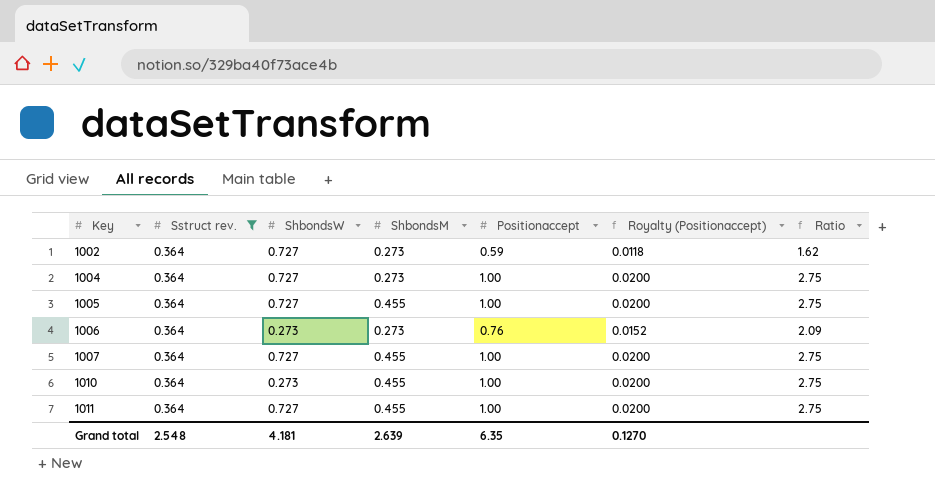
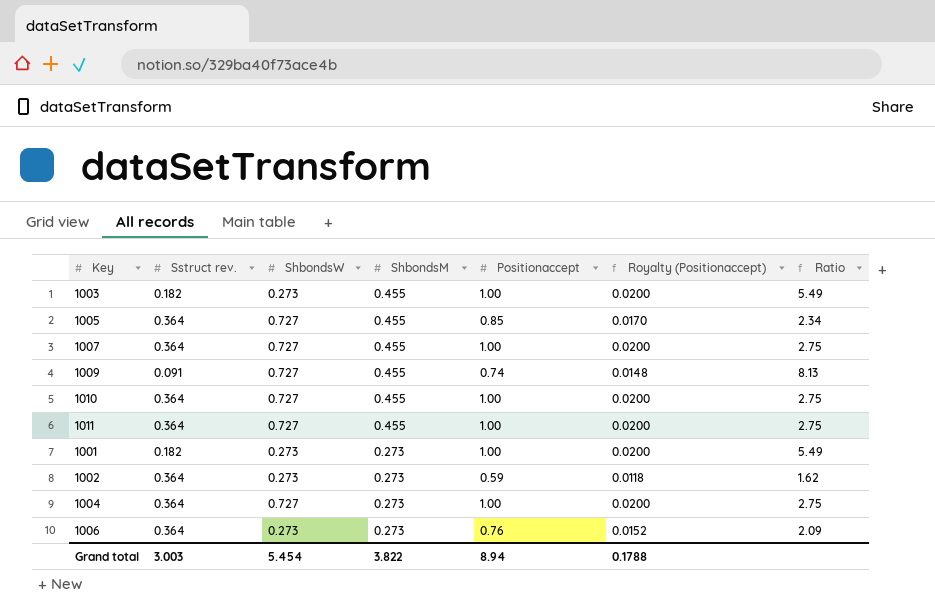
filter: Sstruct rev. = 0.364 -> none
row order: Key ascending -> ShbondsM descending
1005 | Positionaccept: 1.00 -> 0.85
1005 | Royalty (Positionaccept): 0.0200 -> 0.0170
1005 | Ratio: 2.75 -> 2.34
1010 | ShbondsW: 0.273 -> 0.727
1002 | ShbondsW: 0.727 -> 0.273
Grand total | Sstruct rev.: 2.548 -> 3.003
Grand total | ShbondsW: 4.181 -> 5.454
Grand total | ShbondsM: 2.639 -> 3.822
Grand total | Positionaccept: 6.35 -> 8.94
Grand total | Royalty (Positionaccept): 0.1270 -> 0.1788

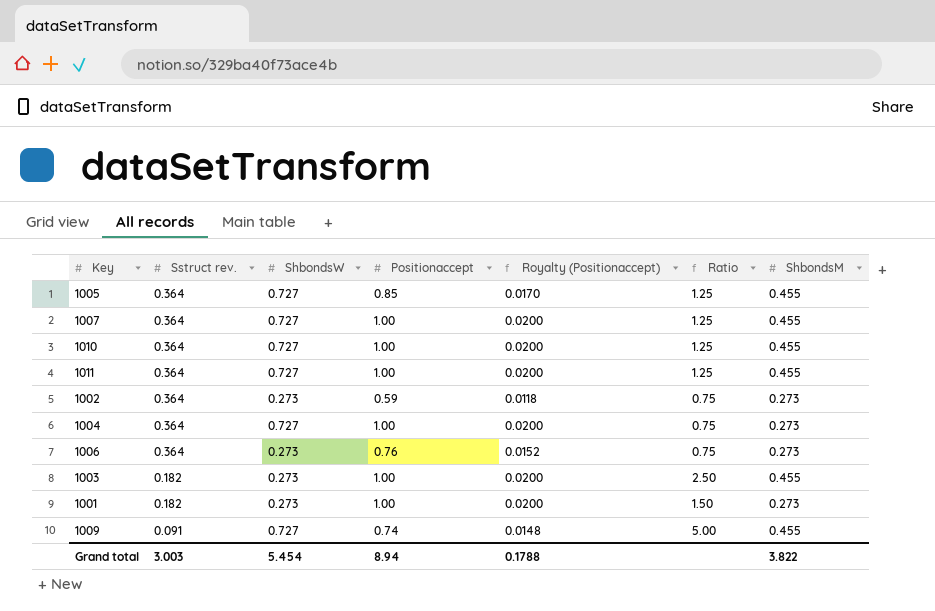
row order: ShbondsM descending -> Sstruct rev. descending
column Ratio | formula: [Positionaccept] / [Sstruct rev.] -> [ShbondsM] / [Sstruct rev.]
column ShbondsM | position: 4 -> 7

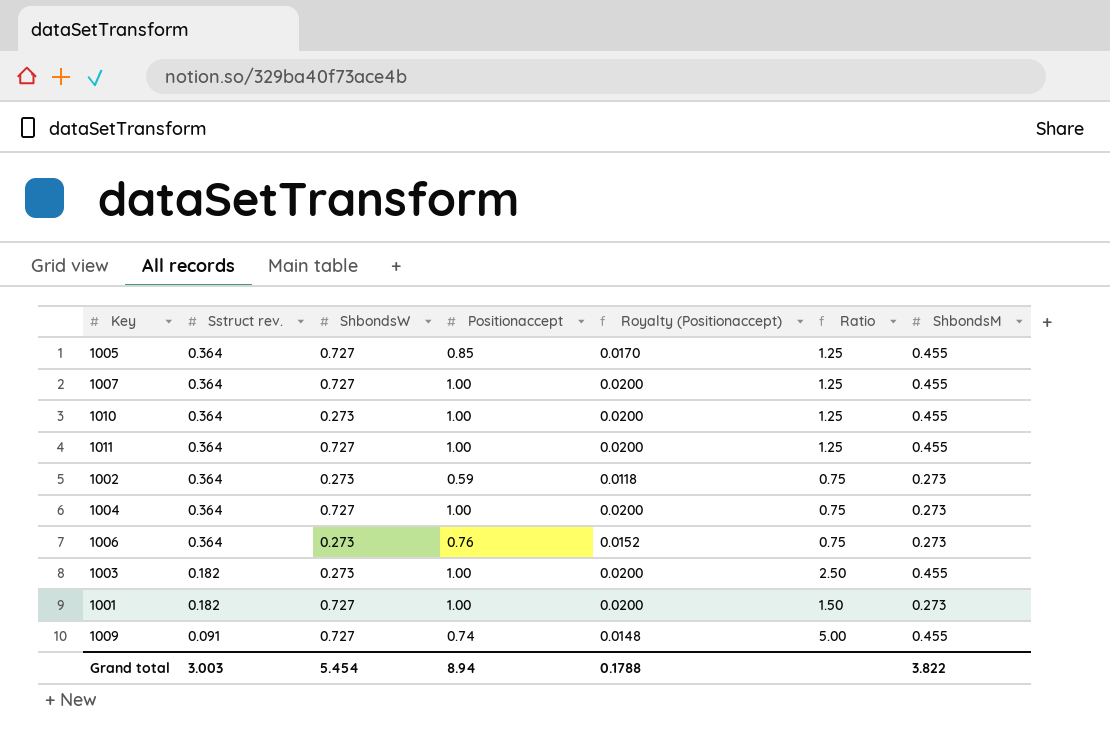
1010 | ShbondsW: 0.727 -> 0.273
1001 | ShbondsW: 0.273 -> 0.727

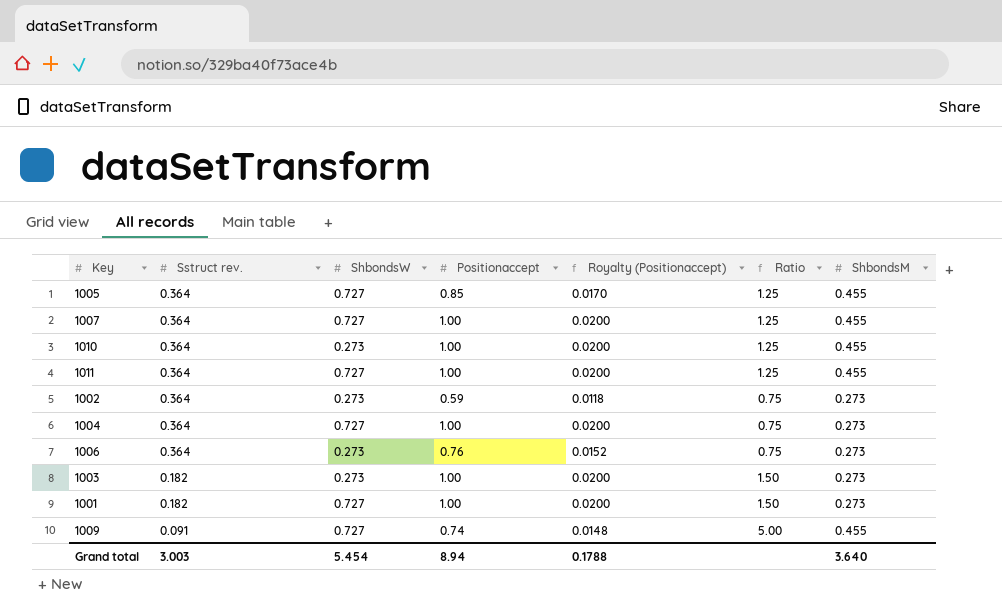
1003 | Ratio: 2.50 -> 1.50
1003 | ShbondsM: 0.455 -> 0.273
Grand total | ShbondsM: 3.822 -> 3.640

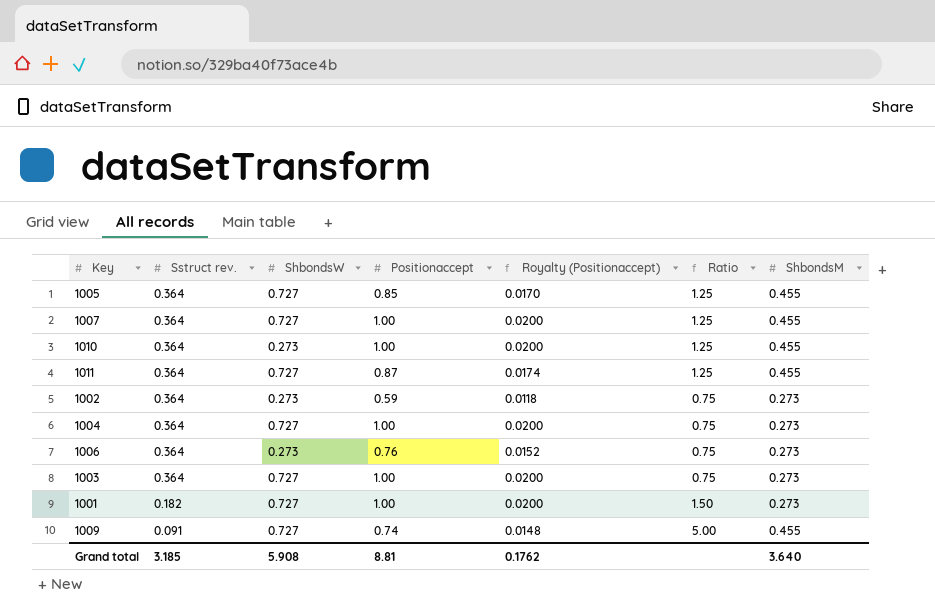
1011 | Positionaccept: 1.00 -> 0.87
1011 | Royalty (Positionaccept): 0.0200 -> 0.0174
1003 | Sstruct rev.: 0.182 -> 0.364
1003 | ShbondsW: 0.273 -> 0.727
1003 | Ratio: 1.50 -> 0.75
Grand total | Sstruct rev.: 3.003 -> 3.185
Grand total | ShbondsW: 5.454 -> 5.908
Grand total | Positionaccept: 8.94 -> 8.81
Grand total | Royalty (Positionaccept): 0.1788 -> 0.1762

